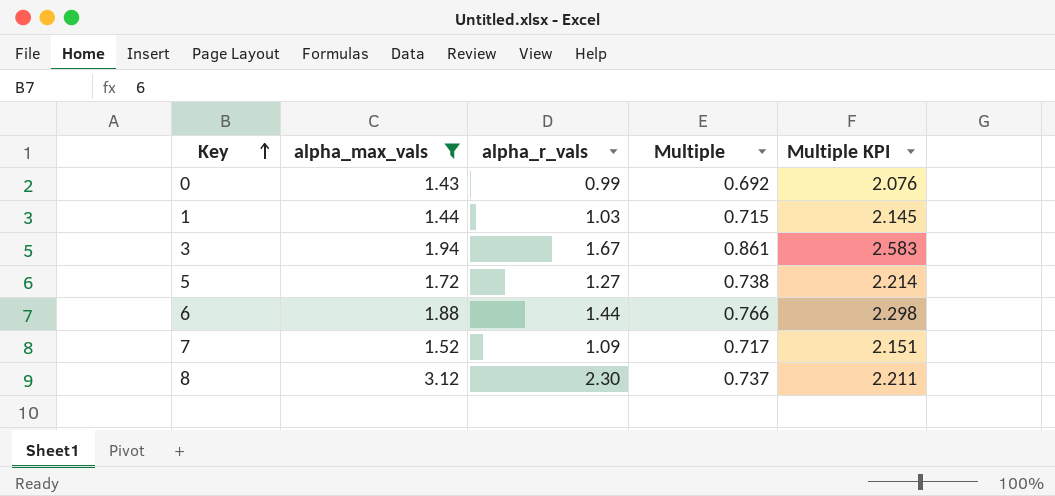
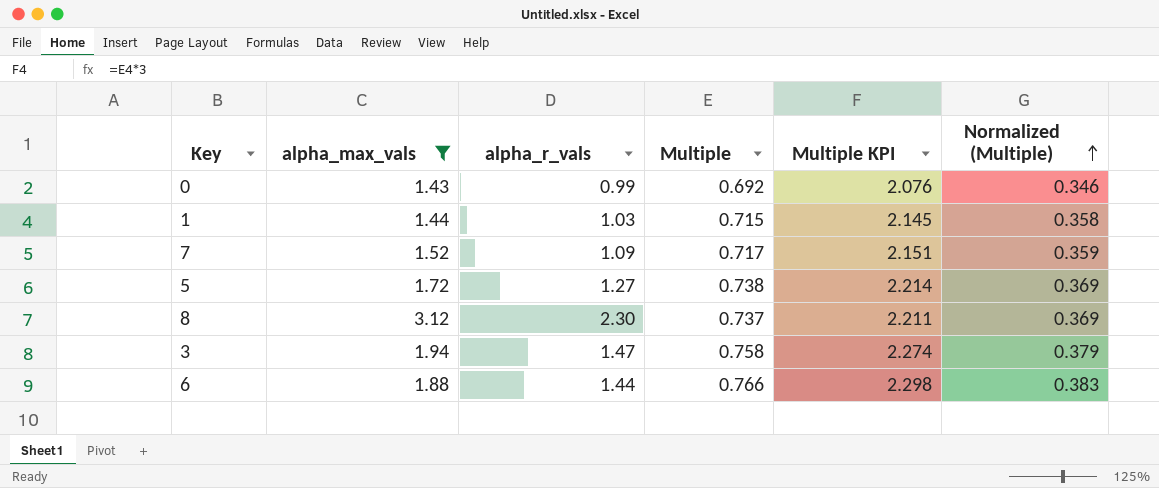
row order: Key ascending -> Normalized (Multiple) ascending
column Normalized (Multiple) | formula: none -> [Multiple] * 0.5
3 | alpha_r_vals: 1.67 -> 1.47
3 | Multiple: 0.861 -> 0.758
3 | Multiple KPI: 2.583 -> 2.274

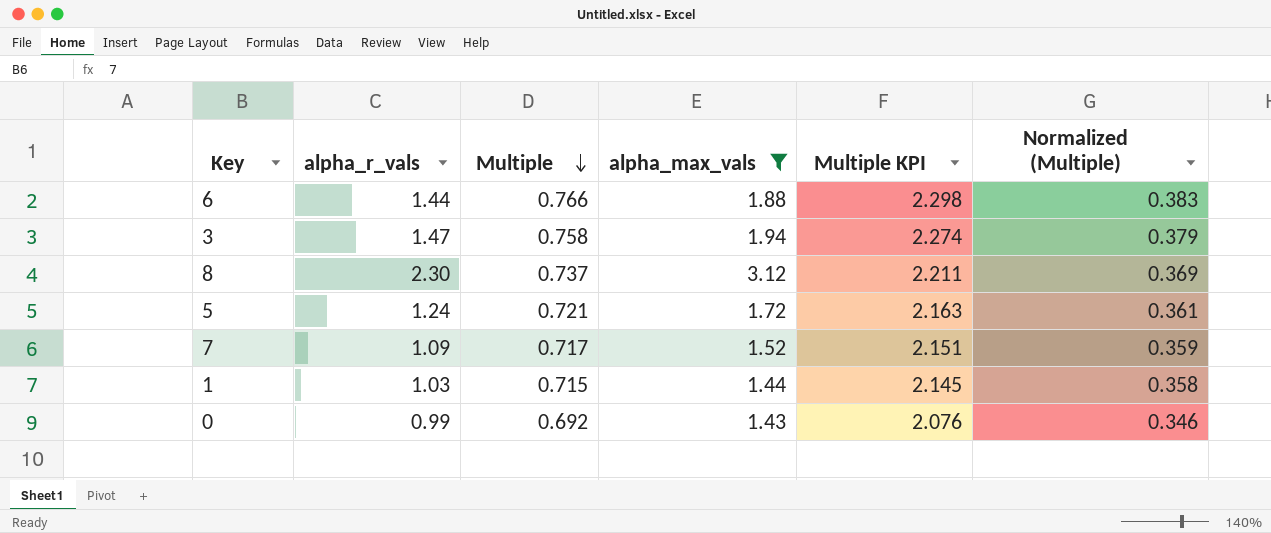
row order: Normalized (Multiple) ascending -> Multiple descending
column alpha_max_vals | position: 2 -> 4
5 | alpha_r_vals: 1.27 -> 1.24
5 | Multiple: 0.738 -> 0.721
5 | Multiple KPI: 2.214 -> 2.163
5 | Normalized (Multiple): 0.369 -> 0.361

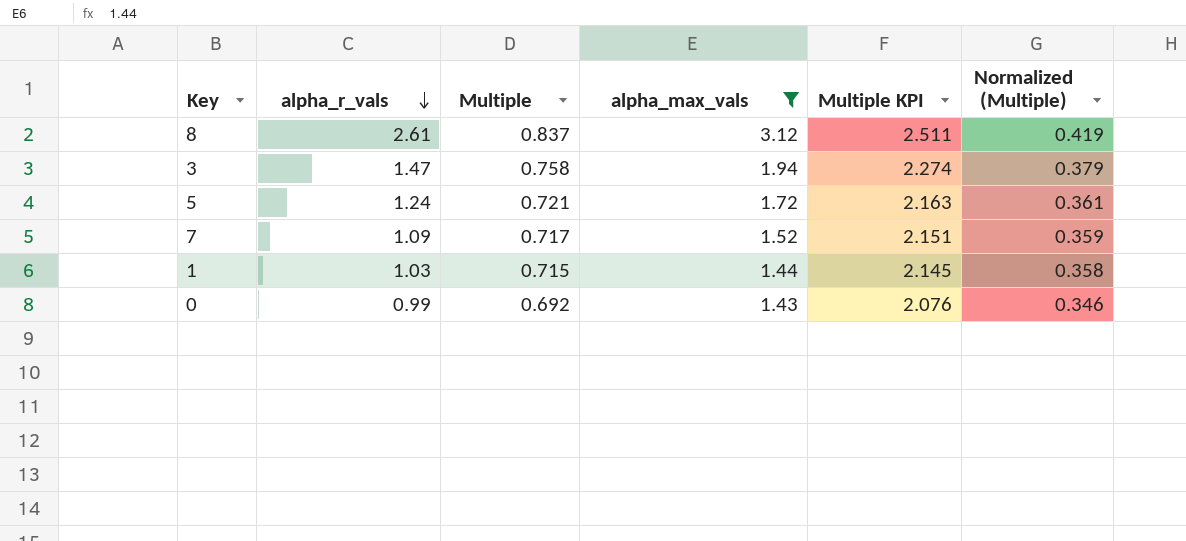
row order: Multiple descending -> alpha_r_vals descending
row 6: 1.44 | 0.766 | 1.88 | 2.298 | 0.383 -> none
8 | alpha_r_vals: 2.30 -> 2.61
8 | Multiple: 0.737 -> 0.837
8 | Multiple KPI: 2.211 -> 2.511
8 | Normalized (Multiple): 0.369 -> 0.419

